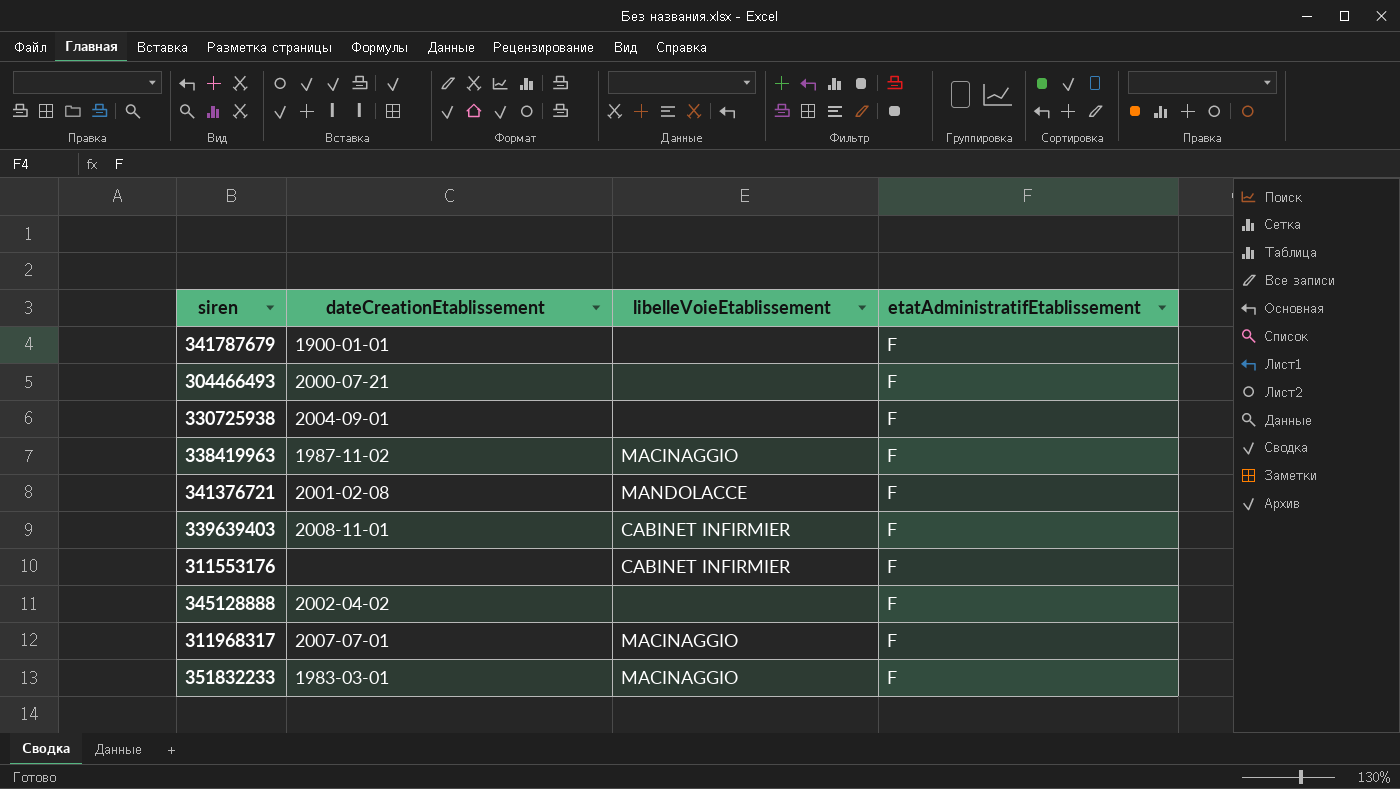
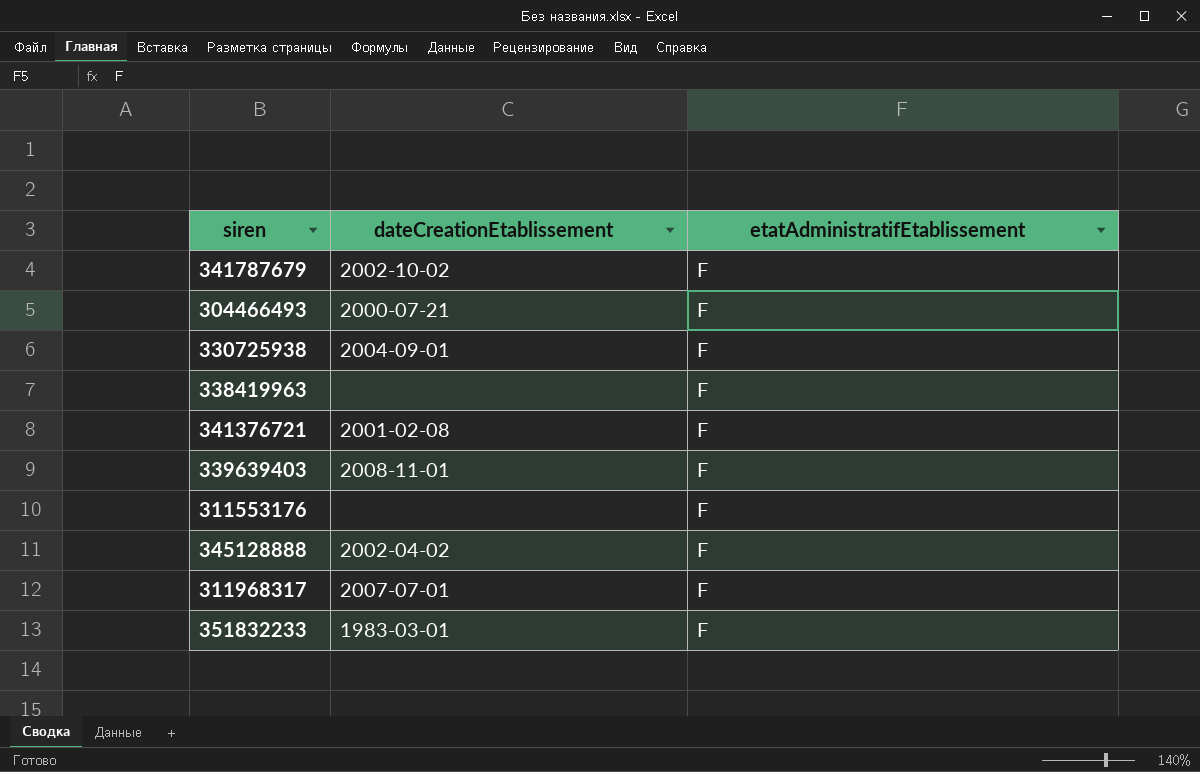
column libelleVoieEtablissement | position: 3 -> none
341787679 | dateCreationEtablissement: 1900-01-01 -> 2002-10-02
338419963 | dateCreationEtablissement: 1987-11-02 -> none

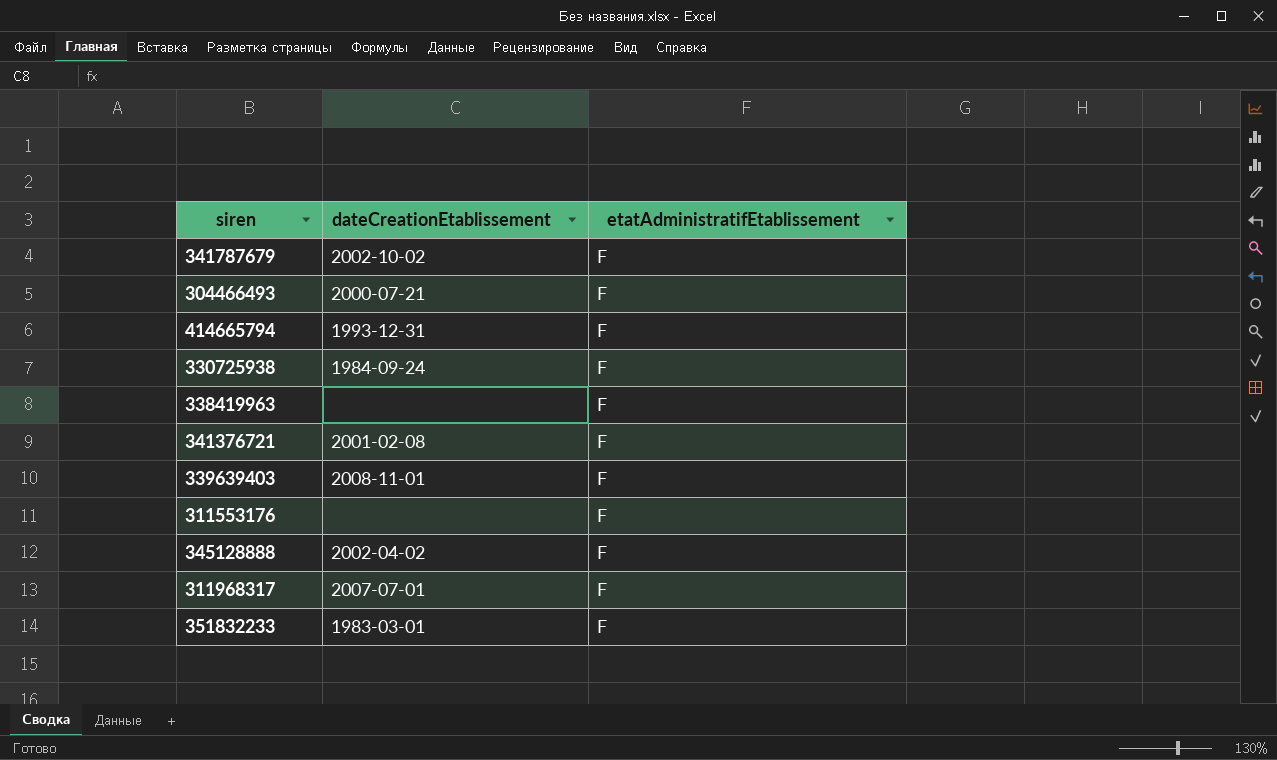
row 414665794: none -> 1993-12-31 | F
330725938 | dateCreationEtablissement: 2004-09-01 -> 1984-09-24

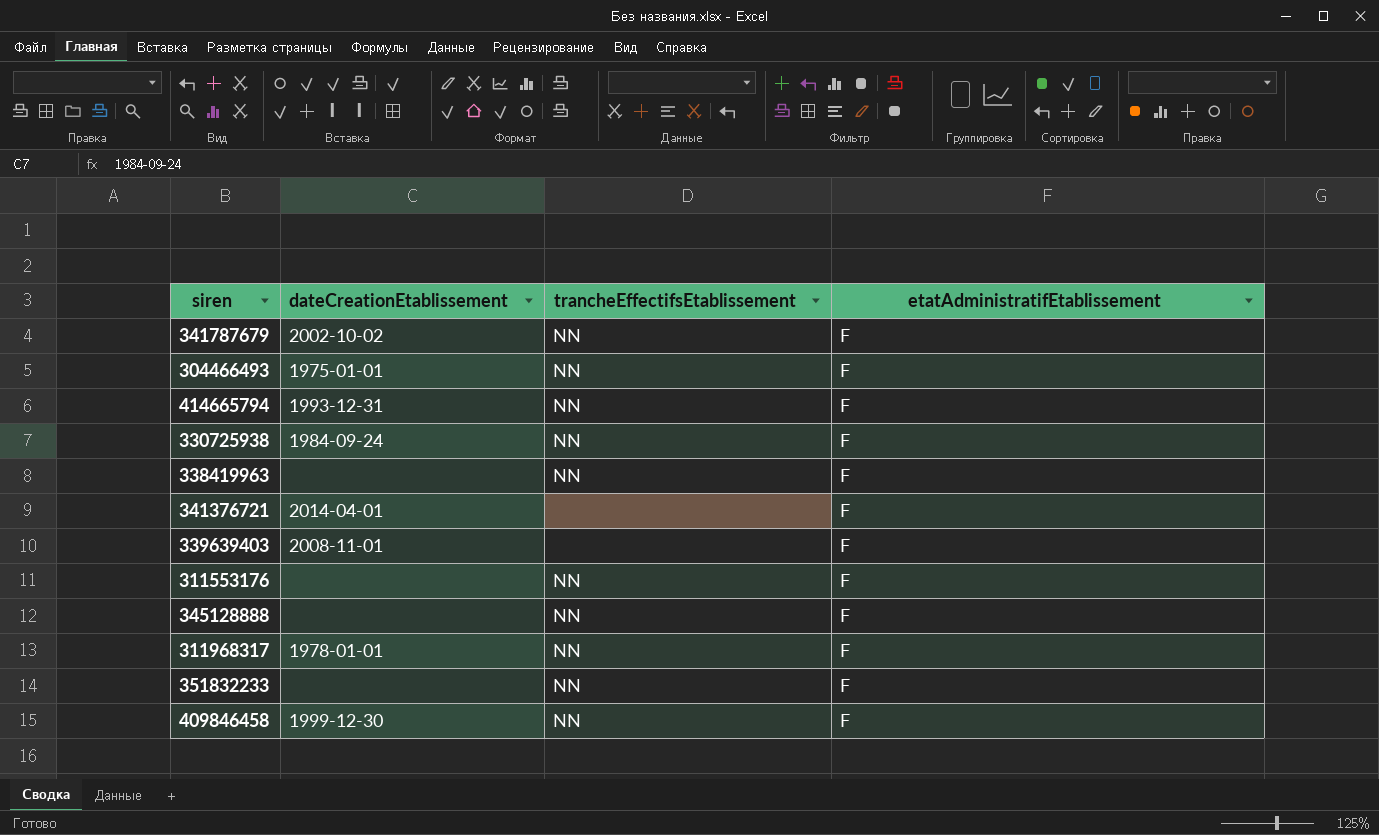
column trancheEffectifsEtablissement | position: none -> 3
304466493 | dateCreationEtablissement: 2000-07-21 -> 1975-01-01
341376721 | dateCreationEtablissement: 2001-02-08 -> 2014-04-01
345128888 | dateCreationEtablissement: 2002-04-02 -> none
311968317 | dateCreationEtablissement: 2007-07-01 -> 1978-01-01
351832233 | dateCreationEtablissement: 1983-03-01 -> none
row 409846458: none -> 1999-12-30 | NN | F

